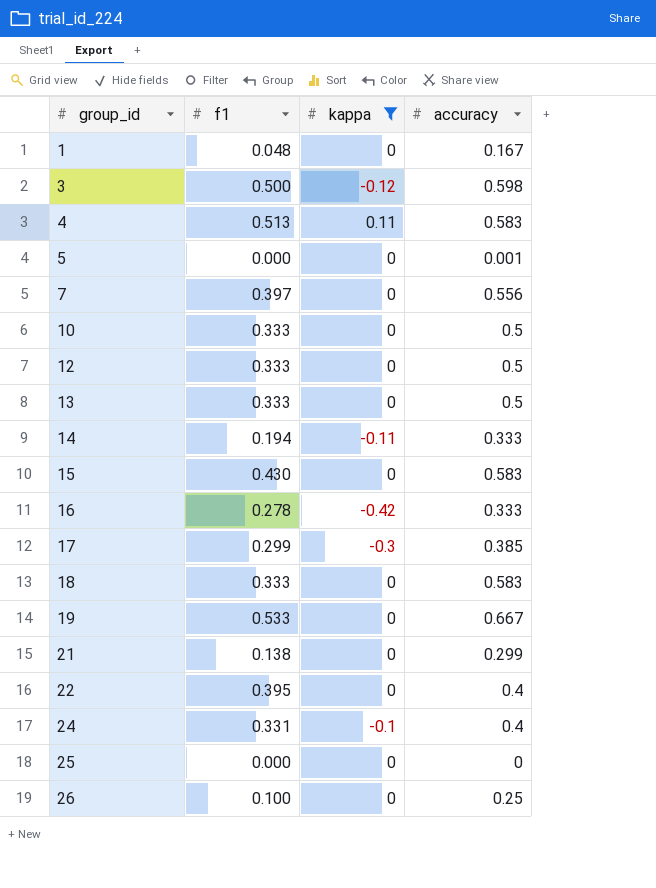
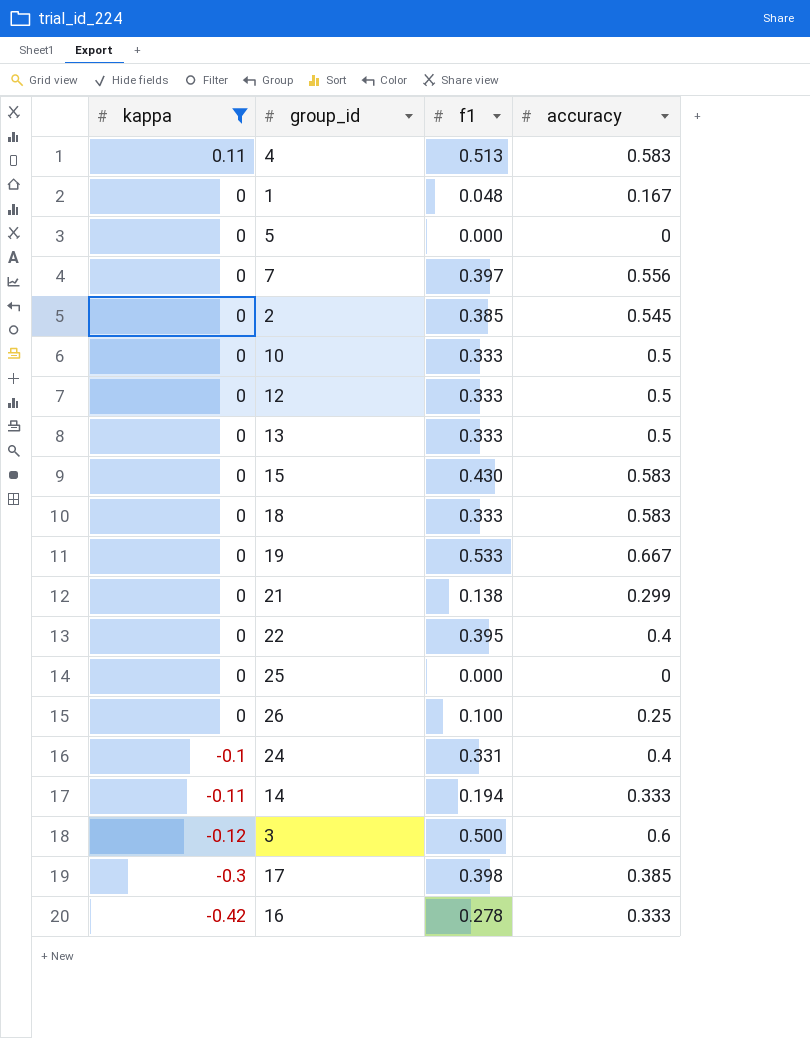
row order: group_id ascending -> kappa descending
column kappa | position: 3 -> 1
5 | accuracy: 0.001 -> 0
row 2: none -> 0 | 0.385 | 0.545
3 | accuracy: 0.598 -> 0.6
17 | f1: 0.299 -> 0.398

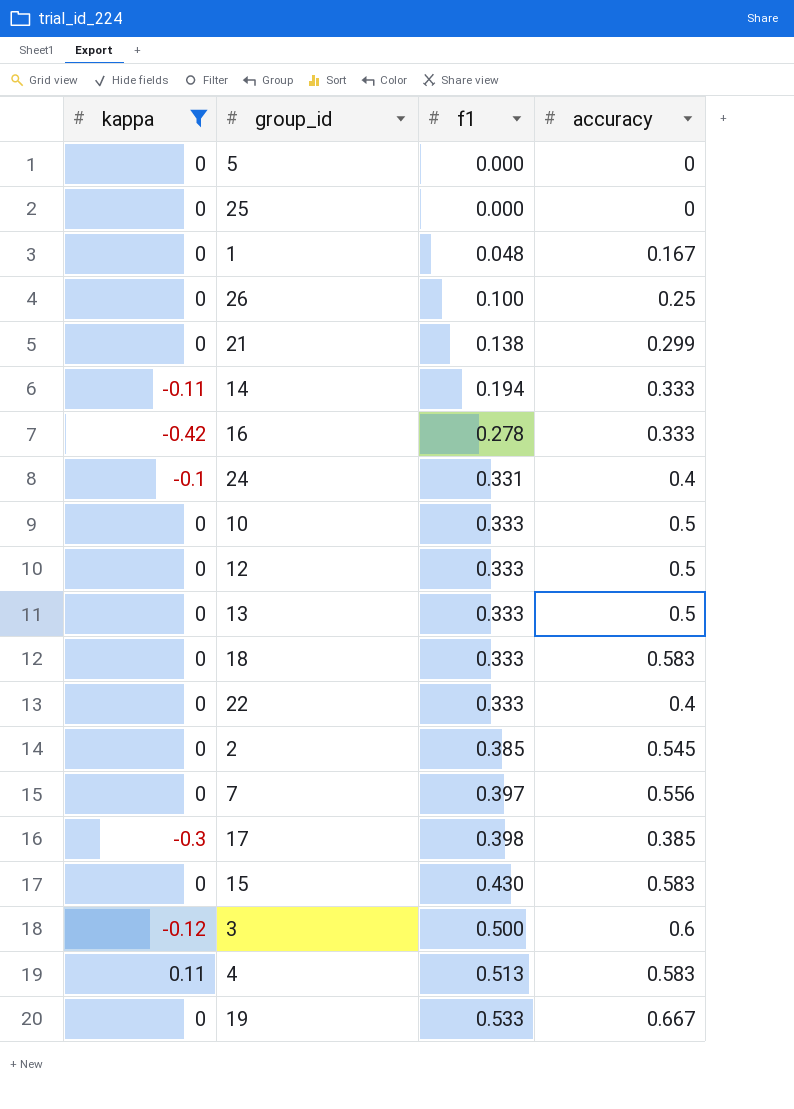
row order: kappa descending -> f1 ascending
22 | f1: 0.395 -> 0.333

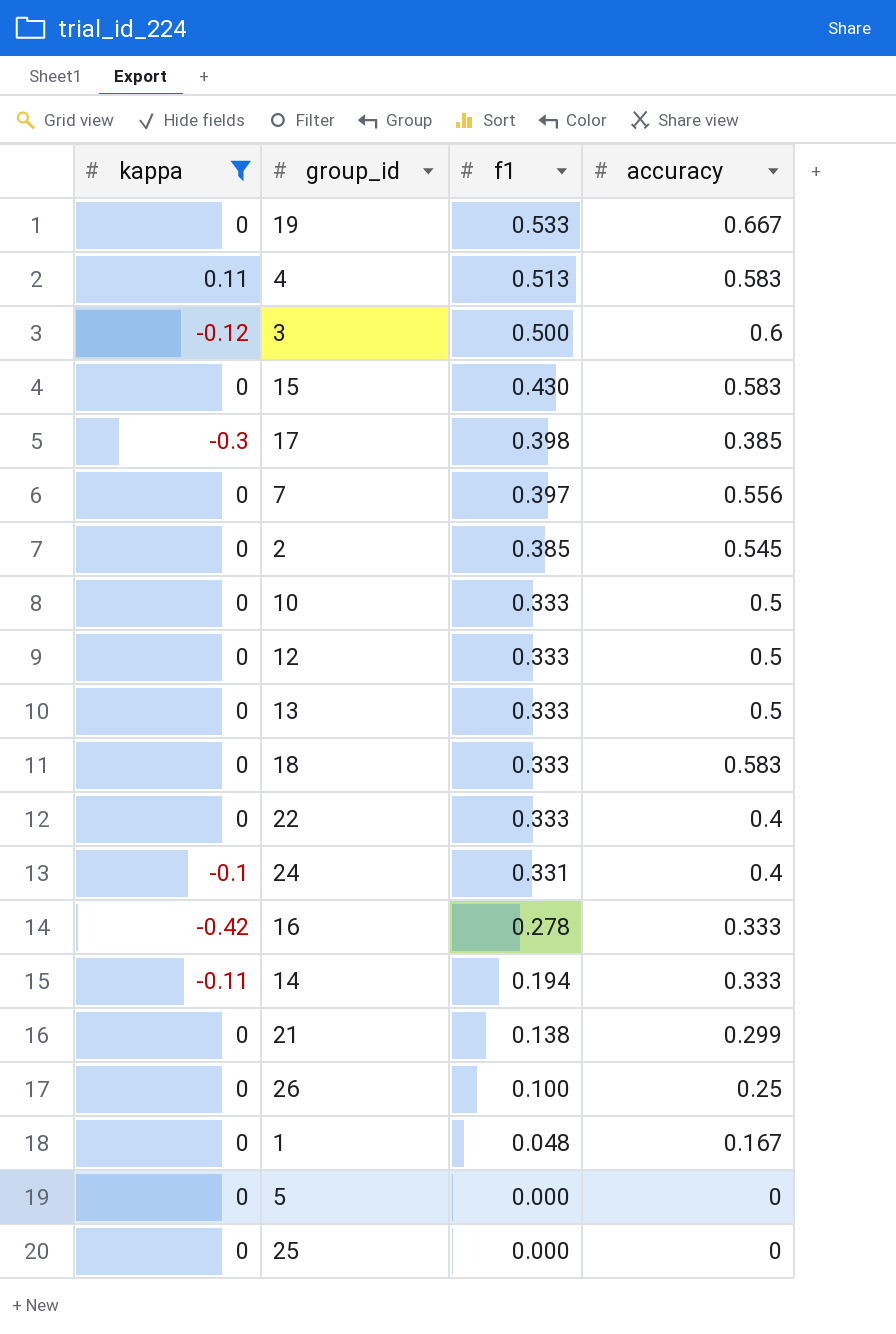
row order: f1 ascending -> f1 descending

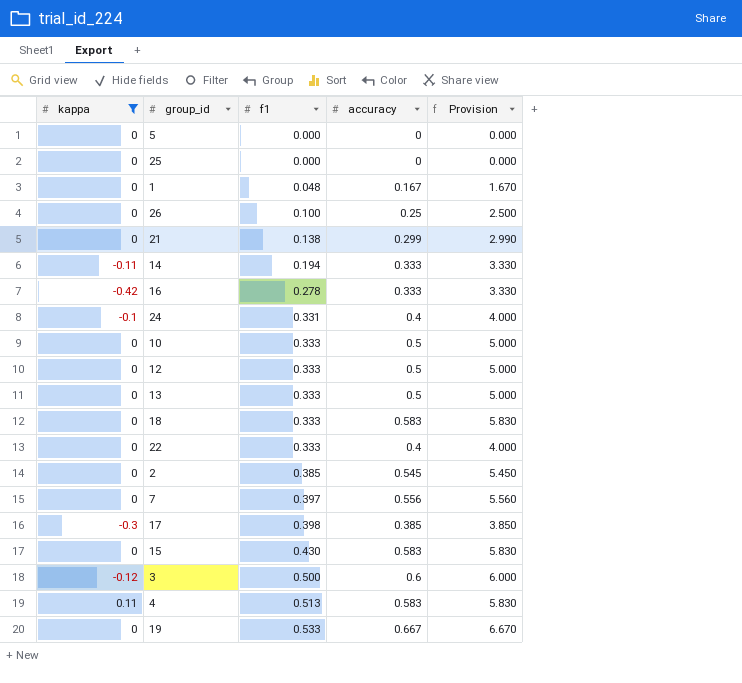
row order: f1 descending -> f1 ascending
column Provision | formula: none -> [accuracy] * 10

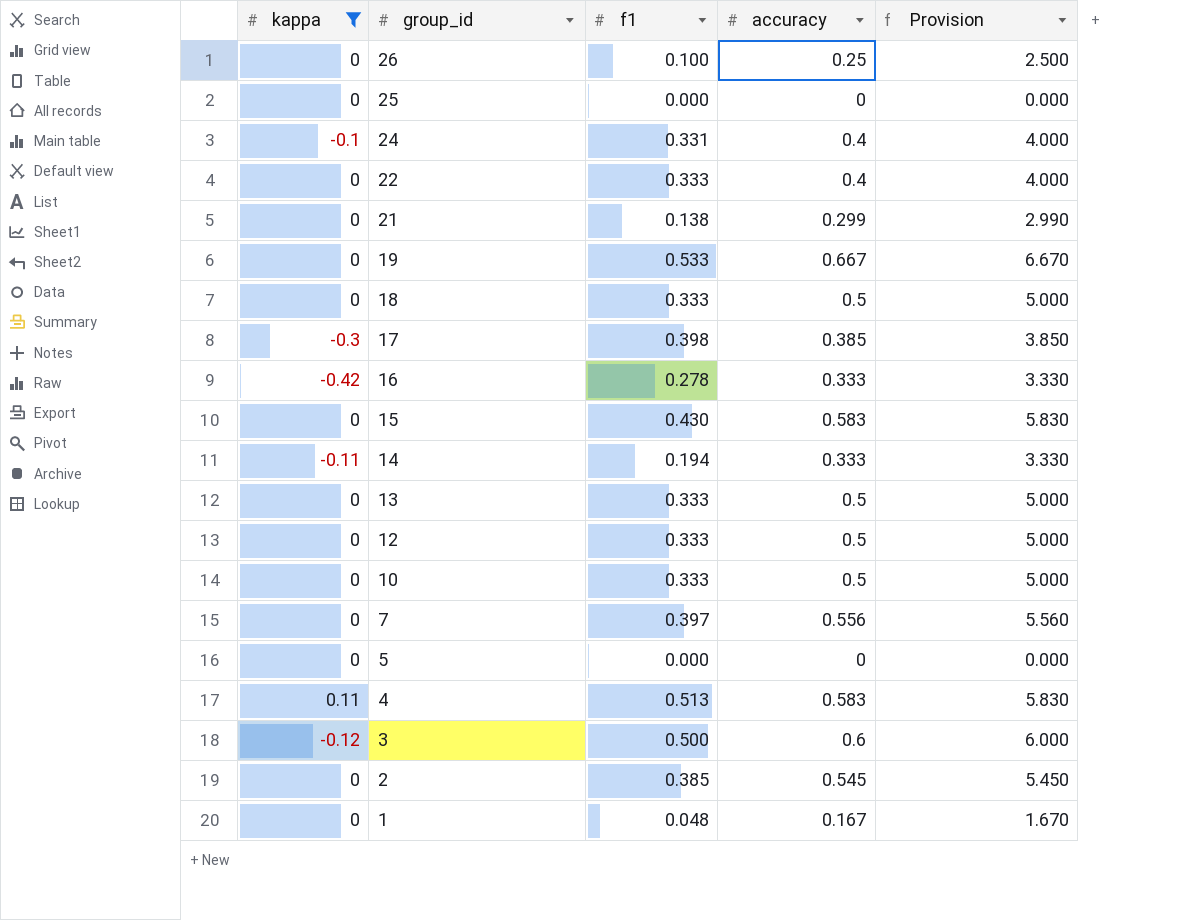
row order: f1 ascending -> group_id descending
18 | accuracy: 0.583 -> 0.5
18 | Provision: 5.830 -> 5.000

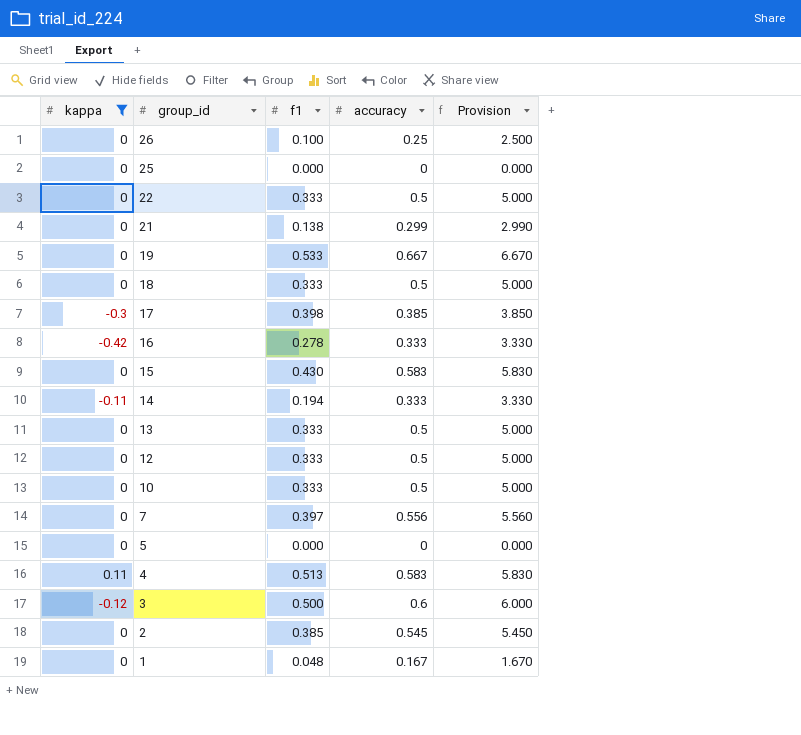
row 24: -0.1 | 0.331 | 0.4 | 4.000 -> none
22 | accuracy: 0.4 -> 0.5
22 | Provision: 4.000 -> 5.000

